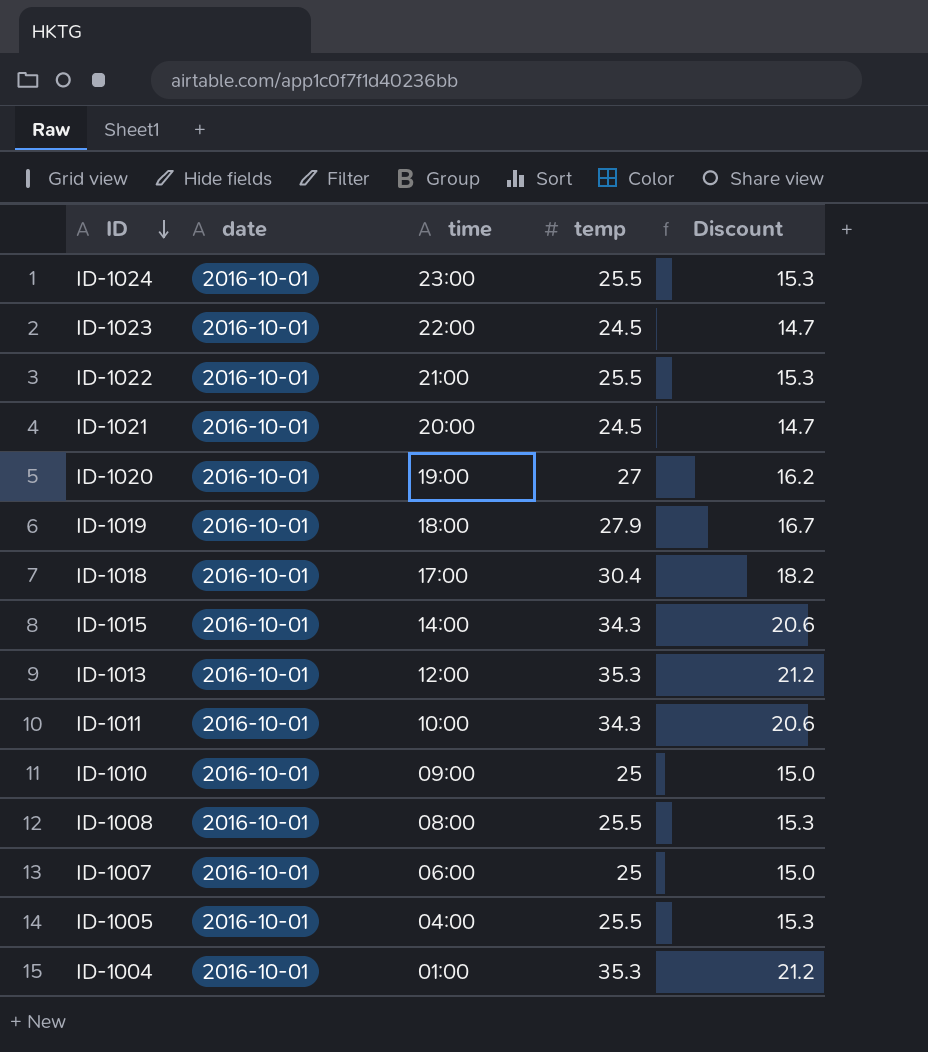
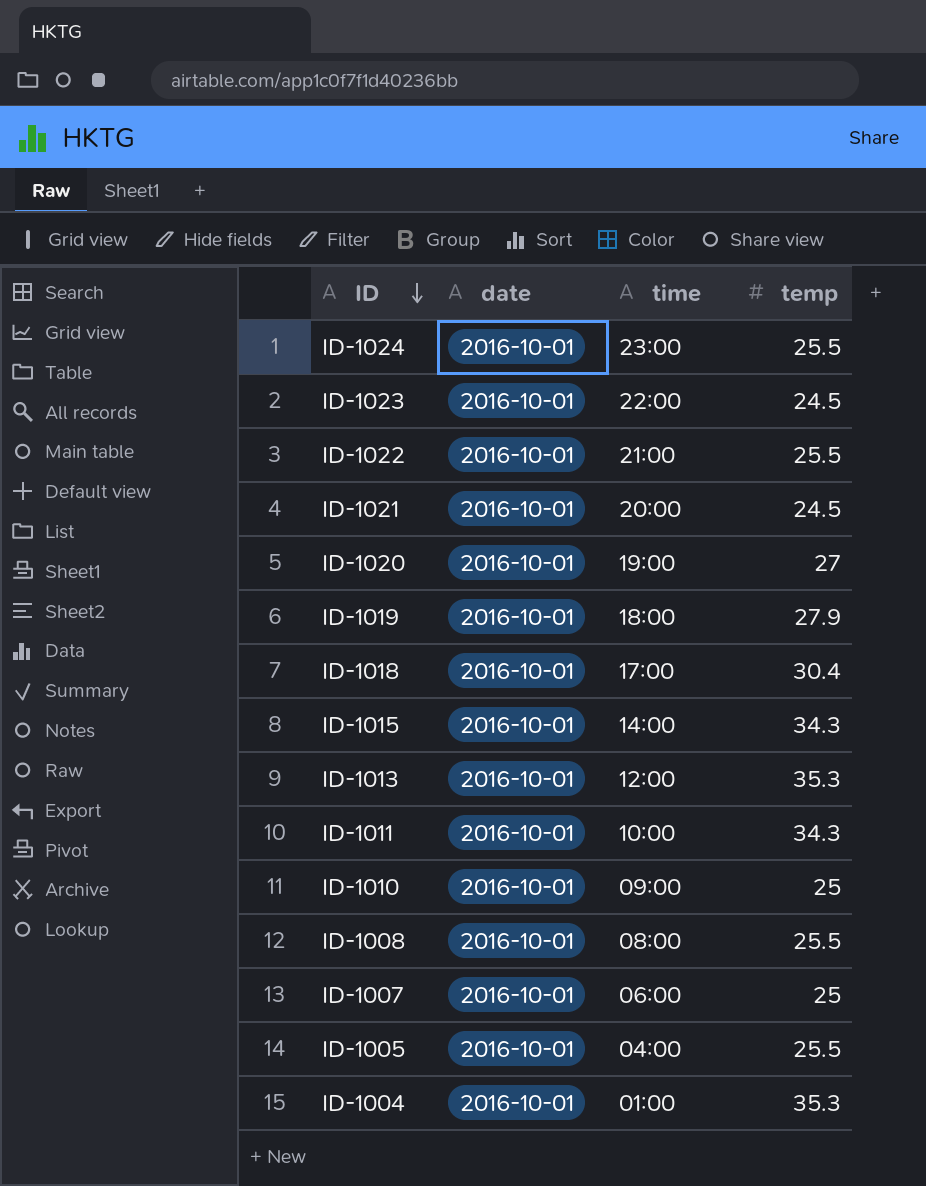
column Discount | formula: [temp] * 0.6 -> none

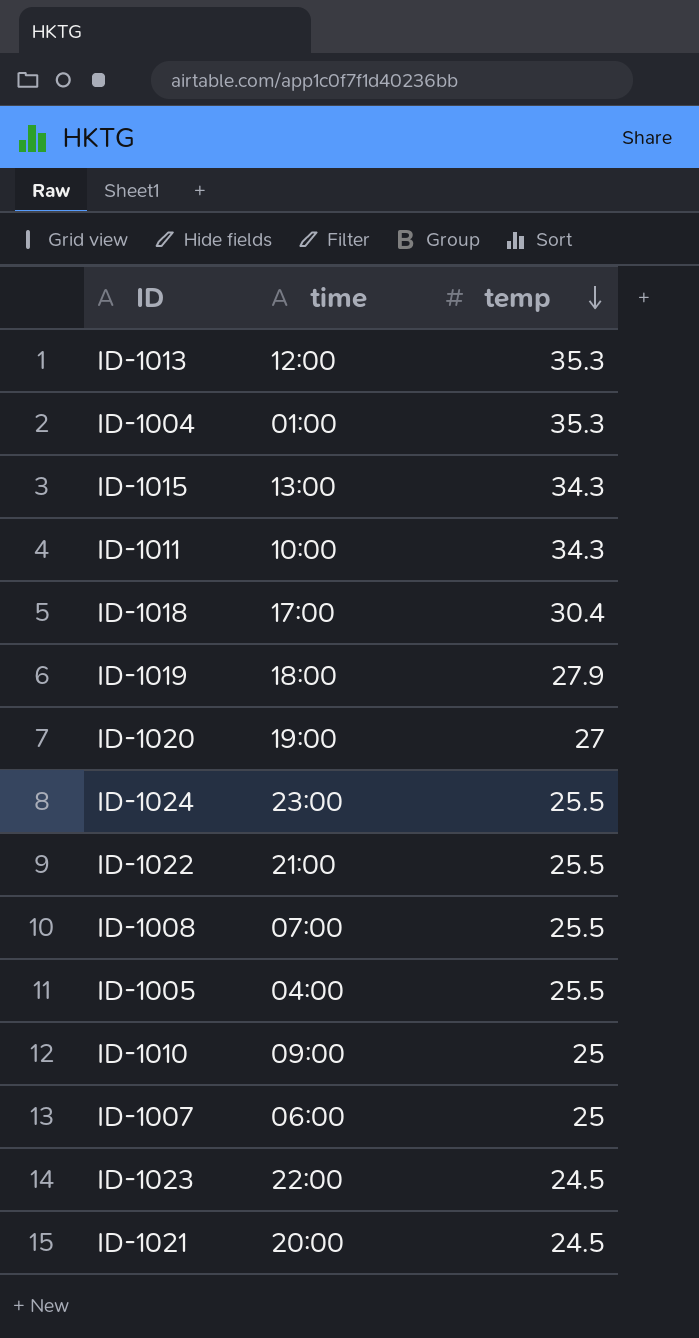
row order: ID descending -> temp descending
column date | position: 2 -> none
ID-1015 | time: 14:00 -> 13:00
ID-1008 | time: 08:00 -> 07:00

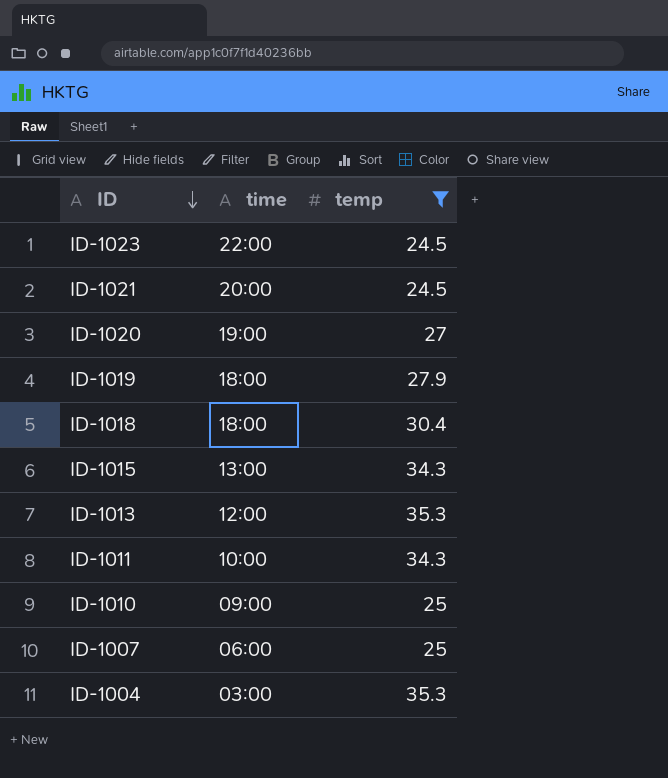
filter: none -> temp != 25.5
row order: temp descending -> ID descending
ID-1018 | time: 17:00 -> 18:00
ID-1004 | time: 01:00 -> 03:00

